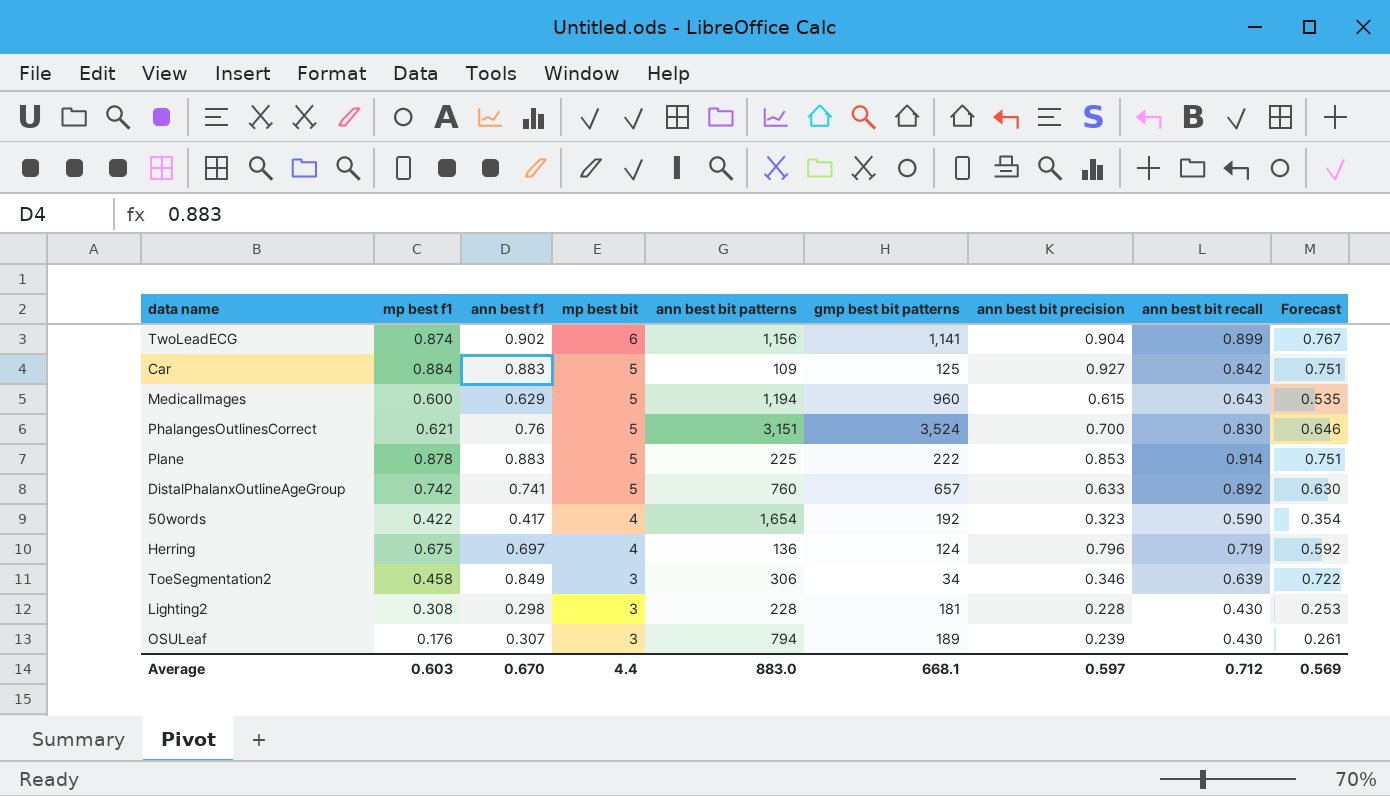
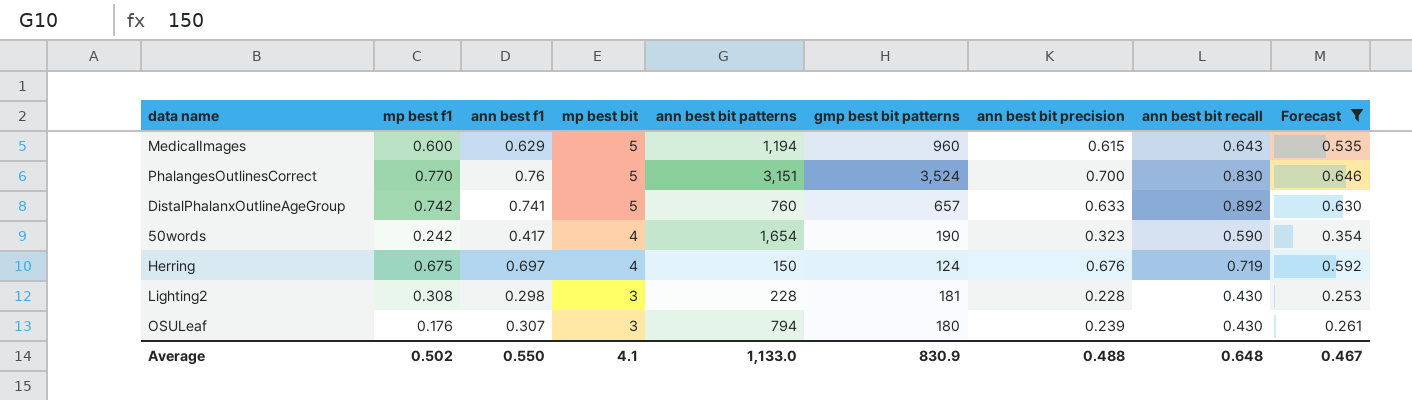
filter: none -> Forecast <= 0.646
PhalangesOutlinesCorrect | mp best f1: 0.621 -> 0.770
50words | mp best f1: 0.422 -> 0.242
50words | gmp best bit patterns: 192 -> 190
Herring | ann best bit patterns: 136 -> 150
Herring | ann best bit precision: 0.796 -> 0.676
OSULeaf | gmp best bit patterns: 189 -> 180
Average | mp best f1: 0.603 -> 0.502
Average | ann best f1: 0.670 -> 0.550
Average | mp best bit: 4.4 -> 4.1
Average | ann best bit patterns: 883.0 -> 1,133.0
Average | gmp best bit patterns: 668.1 -> 830.9
Average | ann best bit precision: 0.597 -> 0.488
Average | ann best bit recall: 0.712 -> 0.648
Average | Forecast: 0.569 -> 0.467

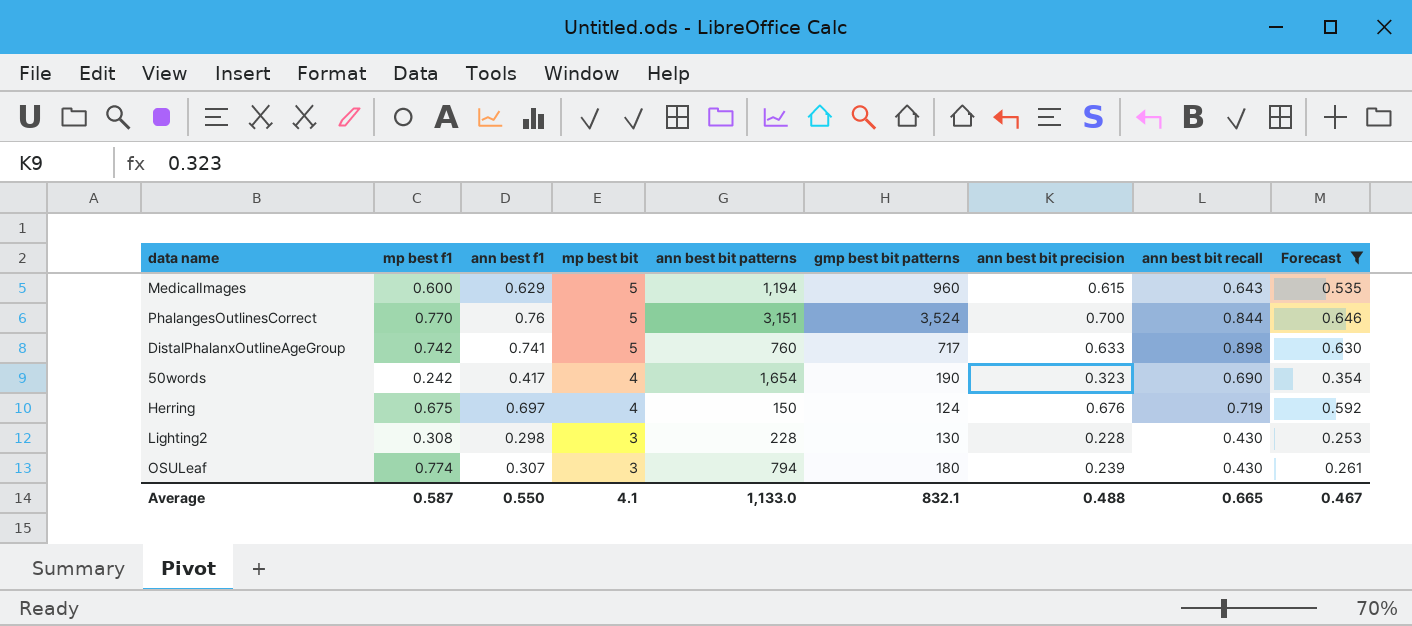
PhalangesOutlinesCorrect | ann best bit recall: 0.830 -> 0.844
DistalPhalanxOutlineAgeGroup | gmp best bit patterns: 657 -> 717
DistalPhalanxOutlineAgeGroup | ann best bit recall: 0.892 -> 0.898
50words | ann best bit recall: 0.590 -> 0.690
Lighting2 | gmp best bit patterns: 181 -> 130
OSULeaf | mp best f1: 0.176 -> 0.774
Average | mp best f1: 0.502 -> 0.587
Average | gmp best bit patterns: 830.9 -> 832.1
Average | ann best bit recall: 0.648 -> 0.665

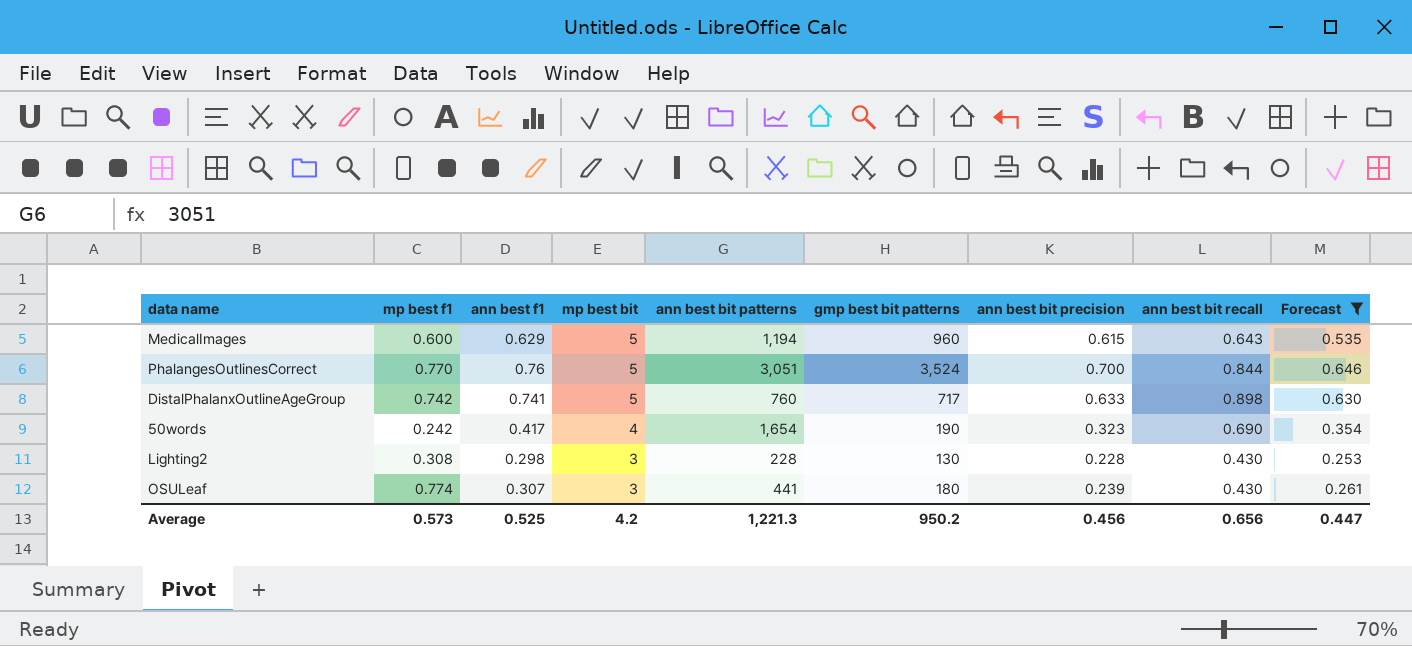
row Herring: 0.675 | 0.697 | 4 | 150 | 124 | 0.676 | 0.719 | 0.592 -> none
PhalangesOutlinesCorrect | ann best bit patterns: 3,151 -> 3,051
OSULeaf | ann best bit patterns: 794 -> 441
Average | mp best f1: 0.587 -> 0.573
Average | ann best f1: 0.550 -> 0.525
Average | mp best bit: 4.1 -> 4.2
Average | ann best bit patterns: 1,133.0 -> 1,221.3
Average | gmp best bit patterns: 832.1 -> 950.2
Average | ann best bit precision: 0.488 -> 0.456
Average | ann best bit recall: 0.665 -> 0.656
Average | Forecast: 0.467 -> 0.447

